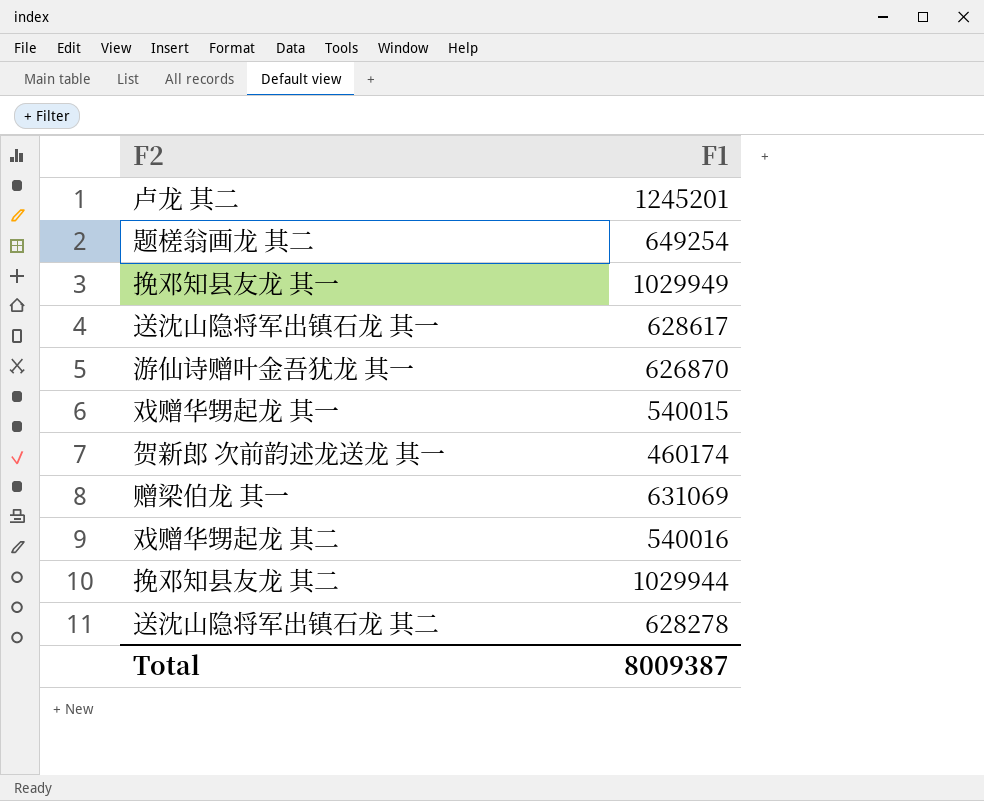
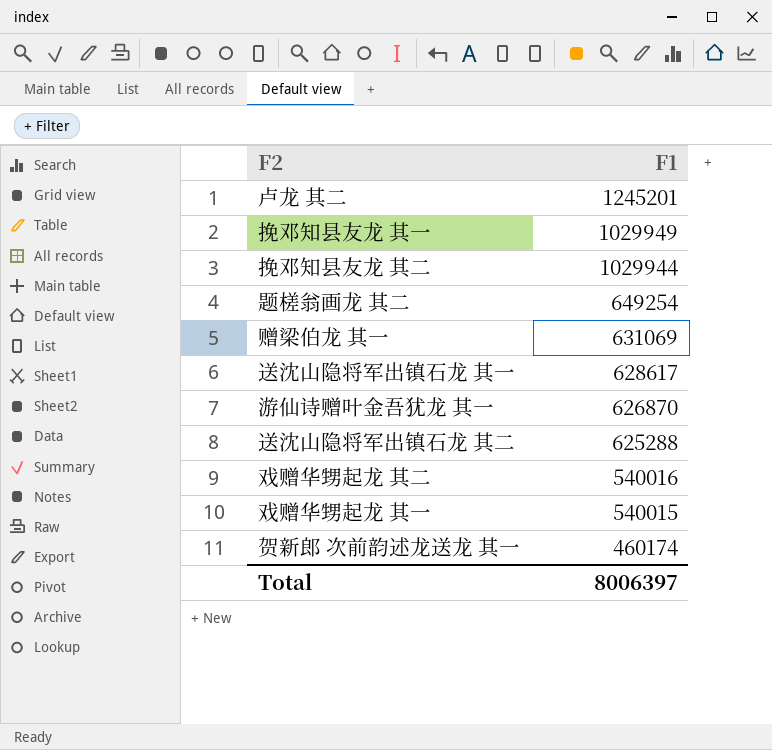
row order: none -> F1 descending
送沈山隐将军出镇石龙 其二 | F1: 628278 -> 625288
Total | F1: 8009387 -> 8006397

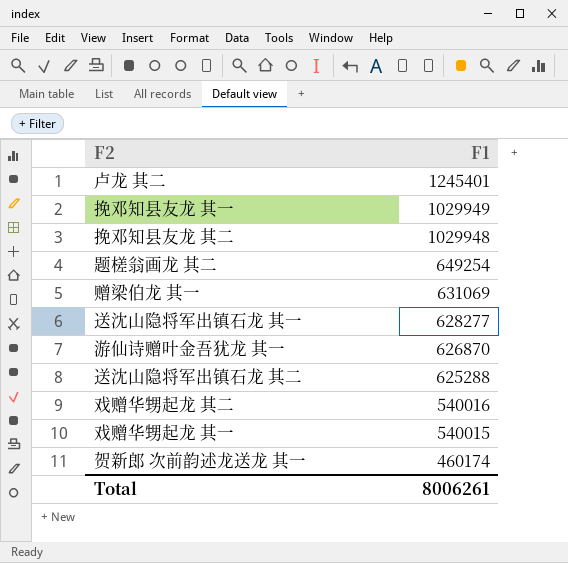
卢龙 其二 | F1: 1245201 -> 1245401
挽邓知县友龙 其二 | F1: 1029944 -> 1029948
送沈山隐将军出镇石龙 其一 | F1: 628617 -> 628277
Total | F1: 8006397 -> 8006261

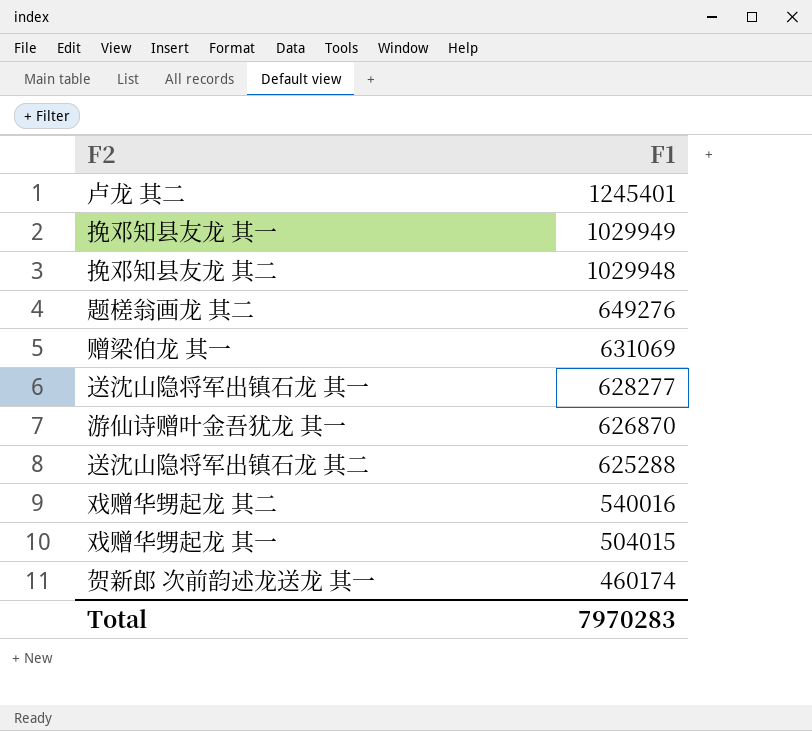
题槎翁画龙 其二 | F1: 649254 -> 649276
戏赠华甥起龙 其一 | F1: 540015 -> 504015
Total | F1: 8006261 -> 7970283

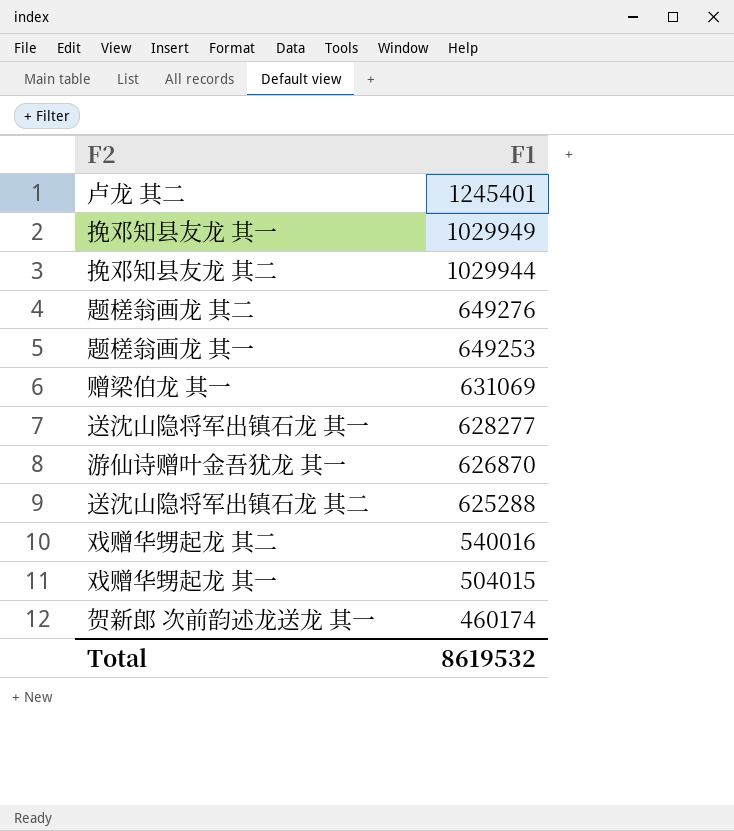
挽邓知县友龙 其二 | F1: 1029948 -> 1029944
row 题槎翁画龙 其一: none -> 649253
Total | F1: 7970283 -> 8619532

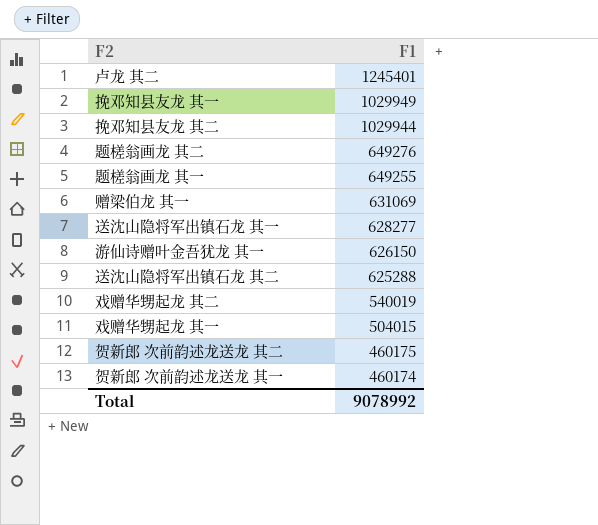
题槎翁画龙 其一 | F1: 649253 -> 649255
游仙诗赠叶金吾犹龙 其一 | F1: 626870 -> 626150
戏赠华甥起龙 其二 | F1: 540016 -> 540019
row 贺新郎 次前韵述龙送龙 其二: none -> 460175
Total | F1: 8619532 -> 9078992

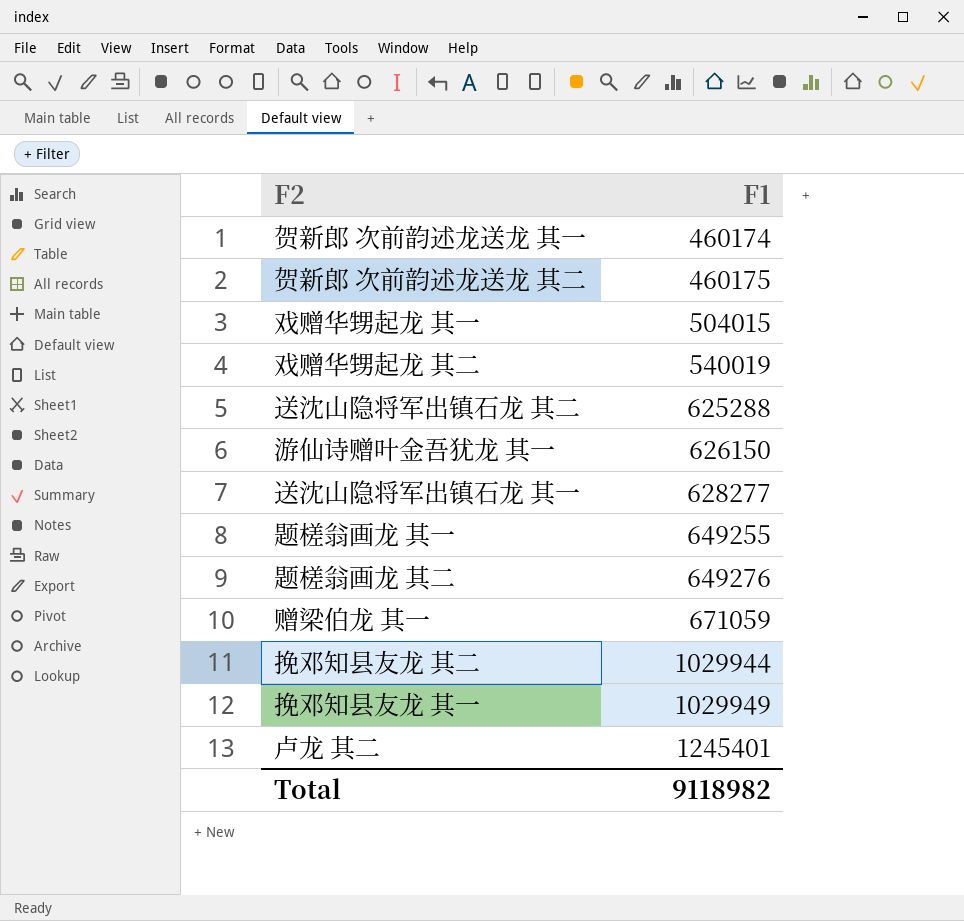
row order: F1 descending -> F1 ascending
赠梁伯龙 其一 | F1: 631069 -> 671059
Total | F1: 9078992 -> 9118982

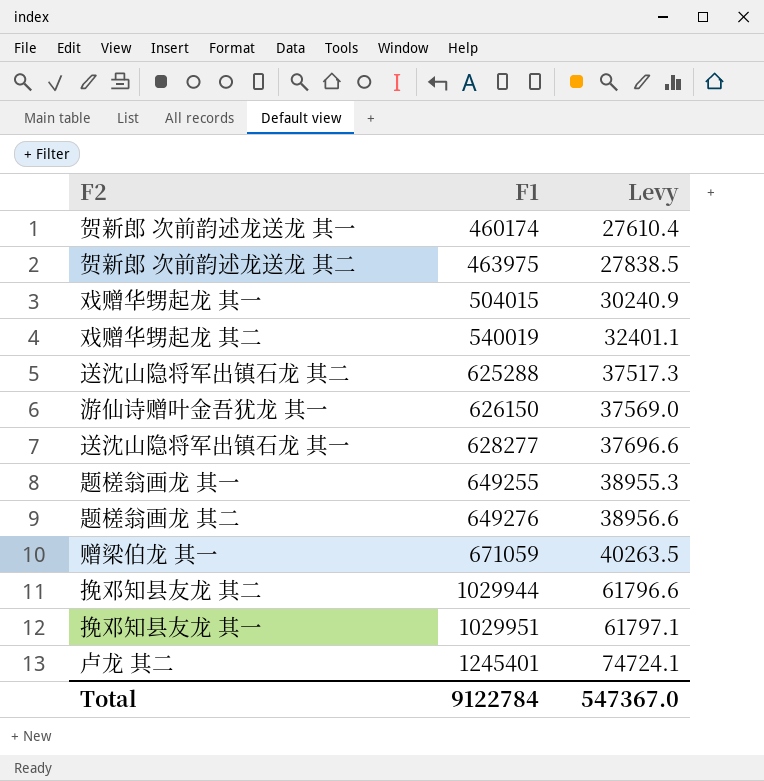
column Levy | formula: none -> [F1] * 0.06
贺新郎 次前韵述龙送龙 其二 | F1: 460175 -> 463975
挽邓知县友龙 其一 | F1: 1029949 -> 1029951
Total | F1: 9118982 -> 9122784

